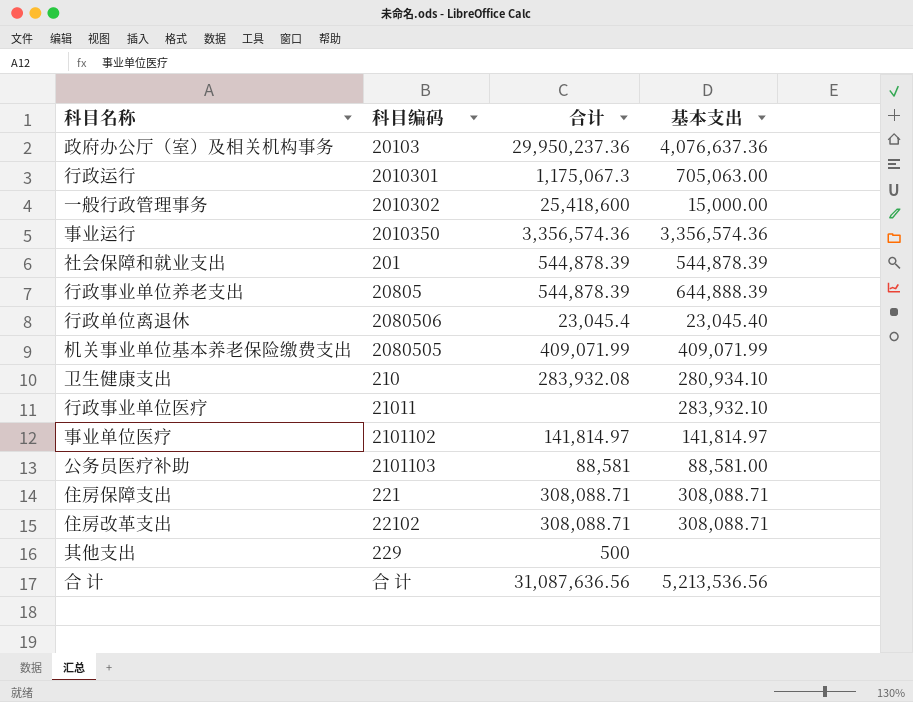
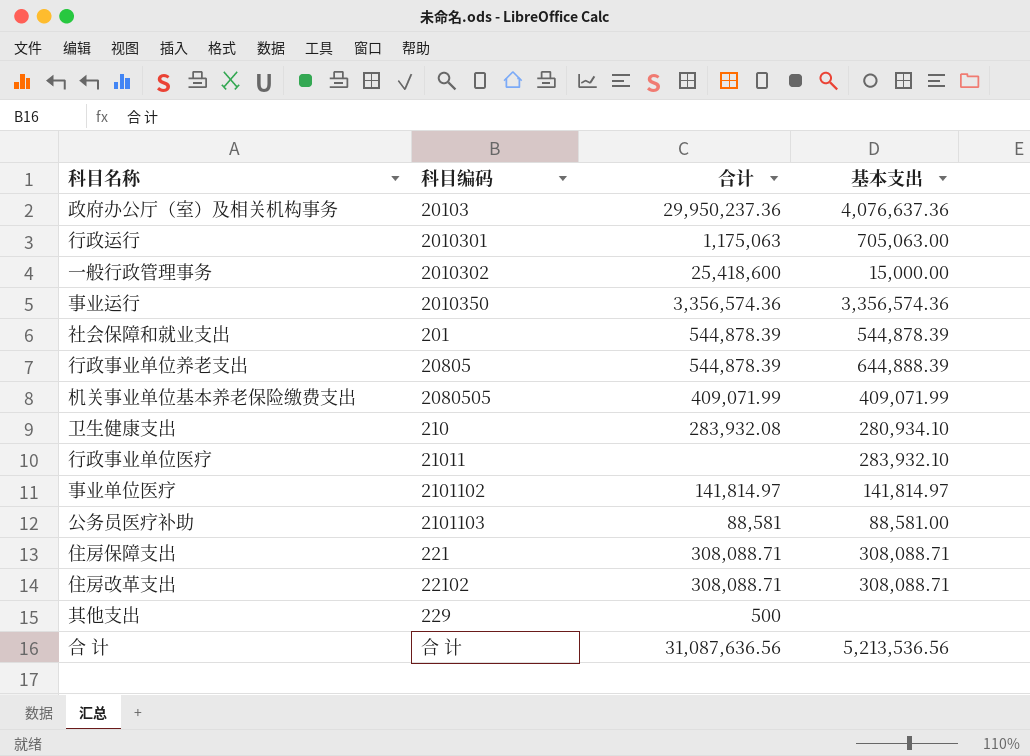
row 行政单位离退休: 2080506 | 23,045.4 | 23,045.40 -> none
行政运行 | 合计: 1,175,067.3 -> 1,175,063

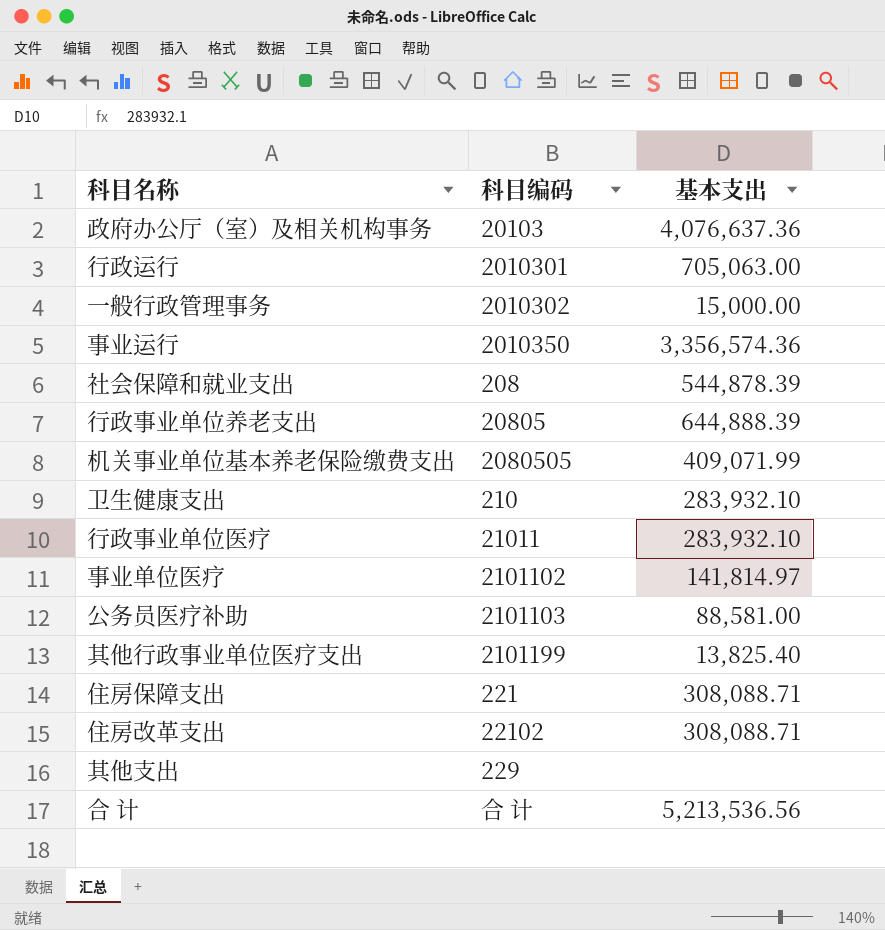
column 合计 | position: 3 -> none
社会保障和就业支出 | 科目编码: 201 -> 208
卫生健康支出 | 基本支出: 280,934.10 -> 283,932.10
row 其他行政事业单位医疗支出: none -> 2101199 | 13,825.40

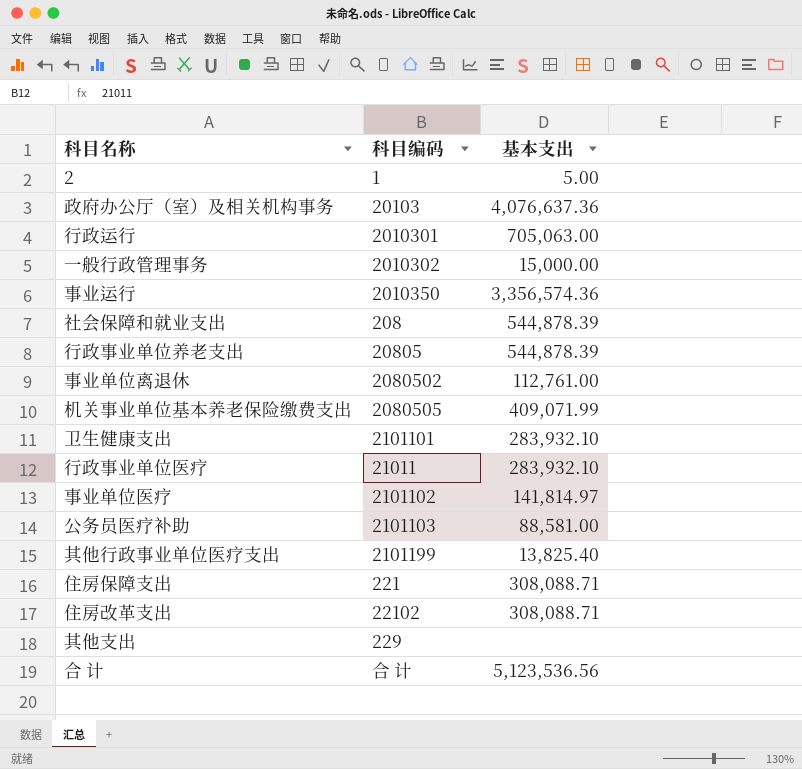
row 2: none -> 1 | 5.00
行政事业单位养老支出 | 基本支出: 644,888.39 -> 544,878.39
row 事业单位离退休: none -> 2080502 | 112,761.00
卫生健康支出 | 科目编码: 210 -> 2101101
合 计 | 基本支出: 5,213,536.56 -> 5,123,536.56

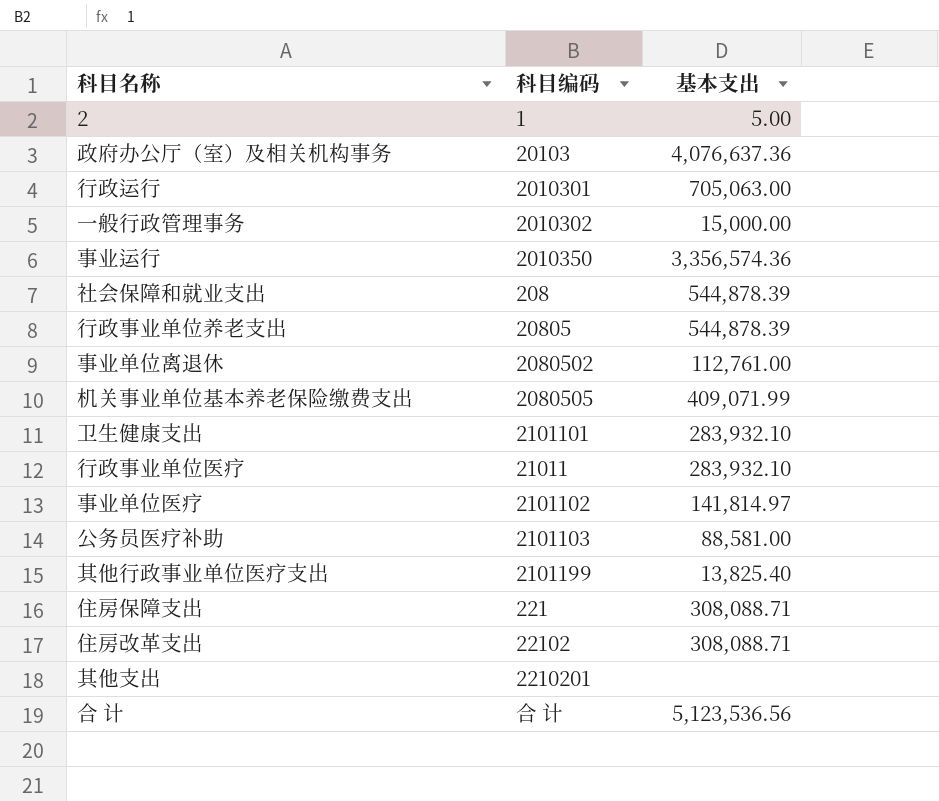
其他支出 | 科目编码: 229 -> 2210201

